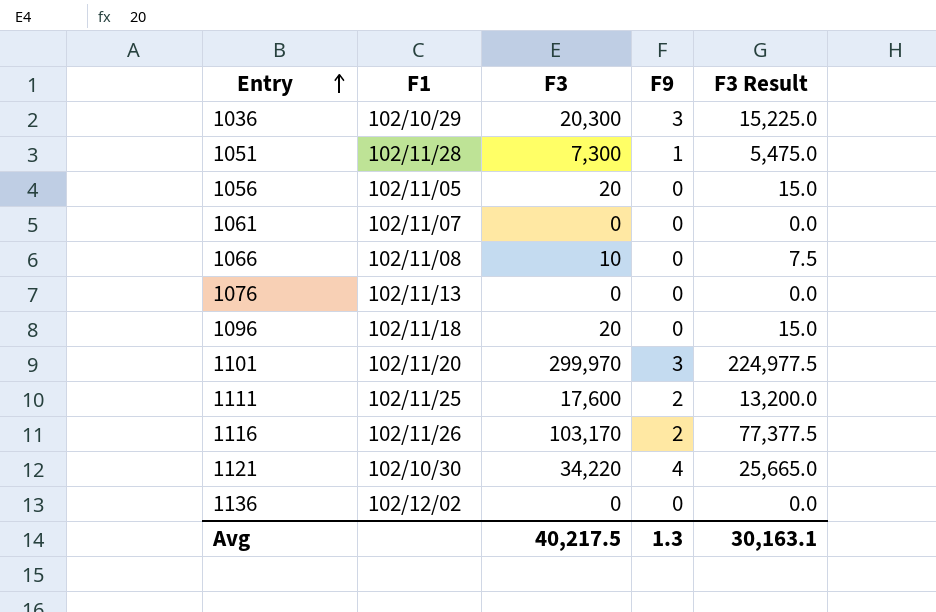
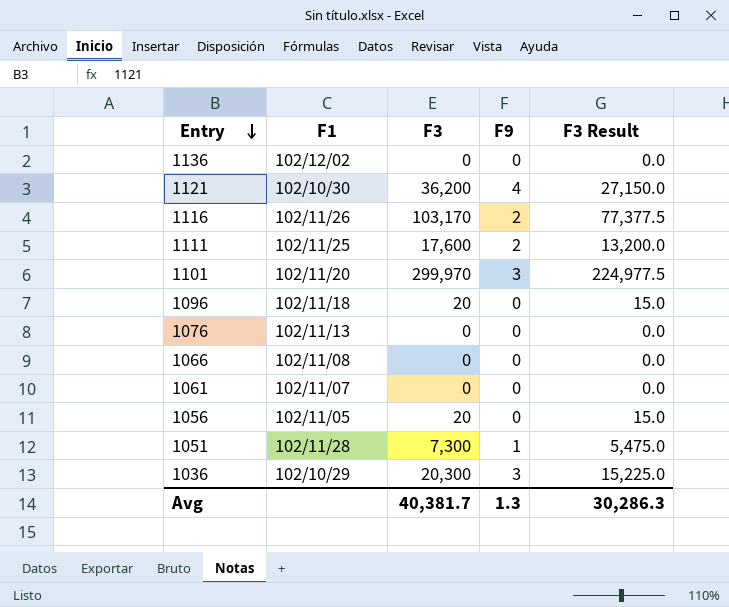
row order: Entry ascending -> Entry descending
1121 | F3: 34,220 -> 36,200
1121 | F3 Result: 25,665.0 -> 27,150.0
1066 | F3: 10 -> 0
1066 | F3 Result: 7.5 -> 0.0
Avg | F3: 40,217.5 -> 40,381.7
Avg | F3 Result: 30,163.1 -> 30,286.3

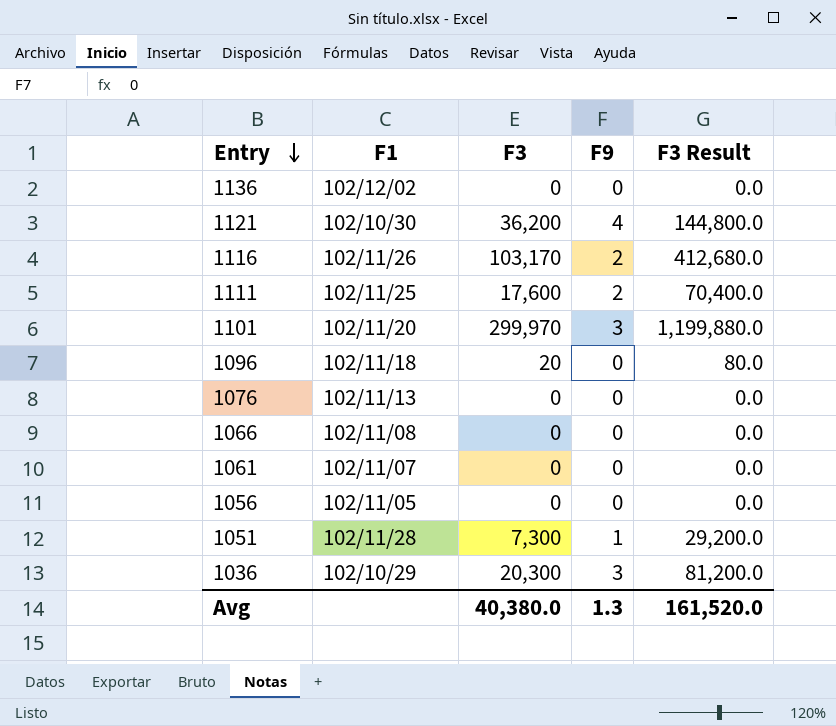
column F3 Result | formula: [F3] * 0.75 -> [F3] * 4
1056 | F3: 20 -> 0
Avg | F3: 40,381.7 -> 40,380.0
Avg | F3 Result: 30,286.3 -> 161,520.0

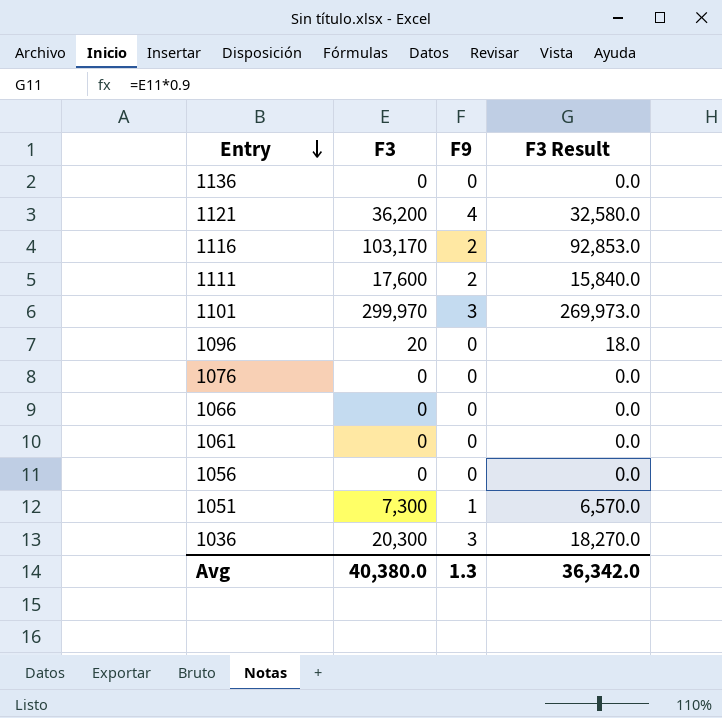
column F1 | position: 2 -> none
column F3 Result | formula: [F3] * 4 -> [F3] * 0.9
Avg | F3 Result: 161,520.0 -> 36,342.0

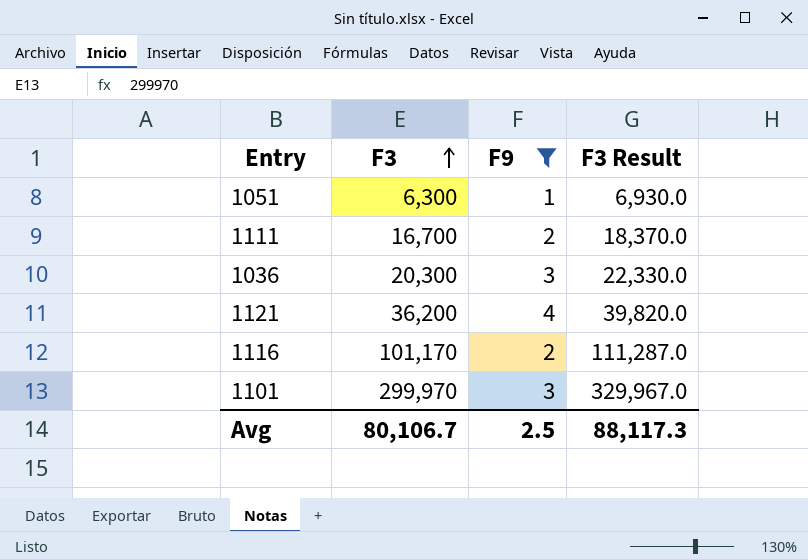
filter: none -> F9 != 0
row order: Entry descending -> F3 ascending
column F3 Result | formula: [F3] * 0.9 -> [F3] * 1.1
1051 | F3: 7,300 -> 6,300
1111 | F3: 17,600 -> 16,700
1116 | F3: 103,170 -> 101,170
Avg | F3: 40,380.0 -> 80,106.7
Avg | F9: 1.3 -> 2.5
Avg | F3 Result: 36,342.0 -> 88,117.3

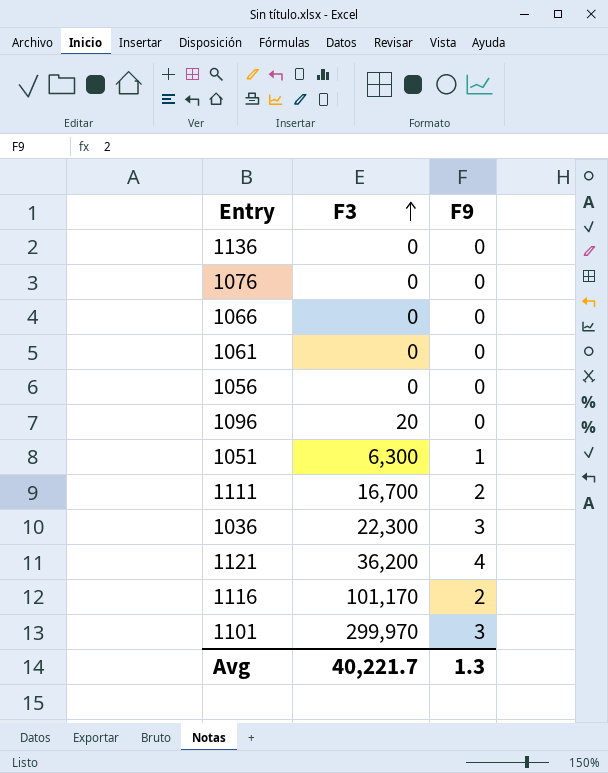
filter: F9 != 0 -> none
column F3 Result | formula: [F3] * 1.1 -> none
1036 | F3: 20,300 -> 22,300
Avg | F3: 80,106.7 -> 40,221.7
Avg | F9: 2.5 -> 1.3

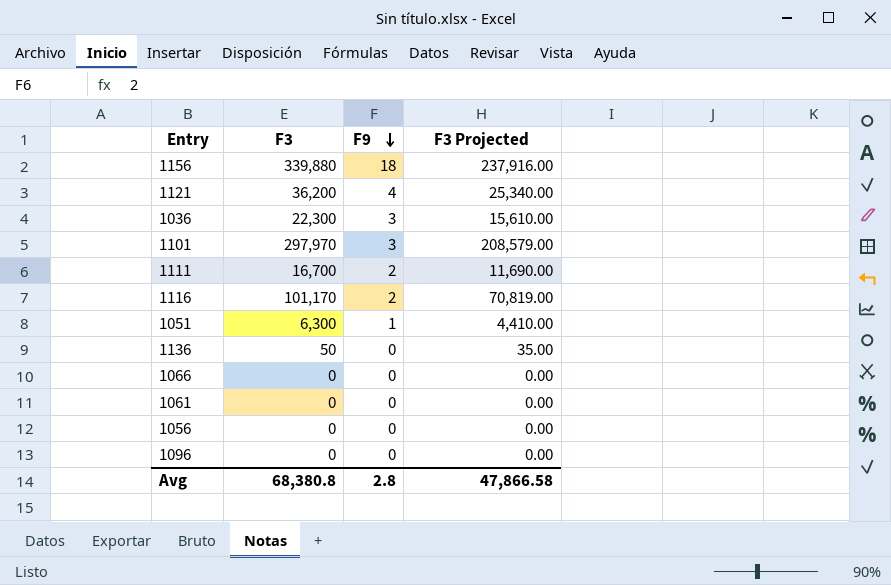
row order: F3 ascending -> F9 descending
column F3 Projected | formula: none -> [F3] * 0.7
row 1076: 0 | 0 -> none
row 1156: none -> 339,880 | 18 | 237,916.00
1101 | F3: 299,970 -> 297,970
1136 | F3: 0 -> 50
1096 | F3: 20 -> 0
Avg | F3: 40,221.7 -> 68,380.8
Avg | F9: 1.3 -> 2.8

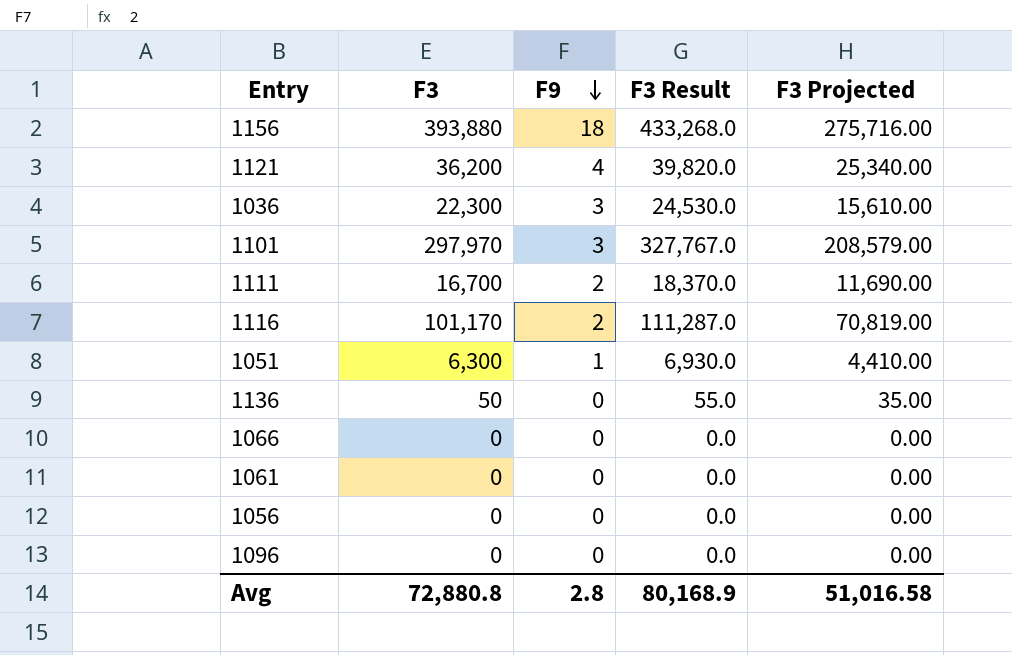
column F3 Result | formula: none -> [F3] * 1.1
1156 | F3: 339,880 -> 393,880
1156 | F3 Projected: 237,916.00 -> 275,716.00
Avg | F3: 68,380.8 -> 72,880.8
Avg | F3 Projected: 47,866.58 -> 51,016.58

